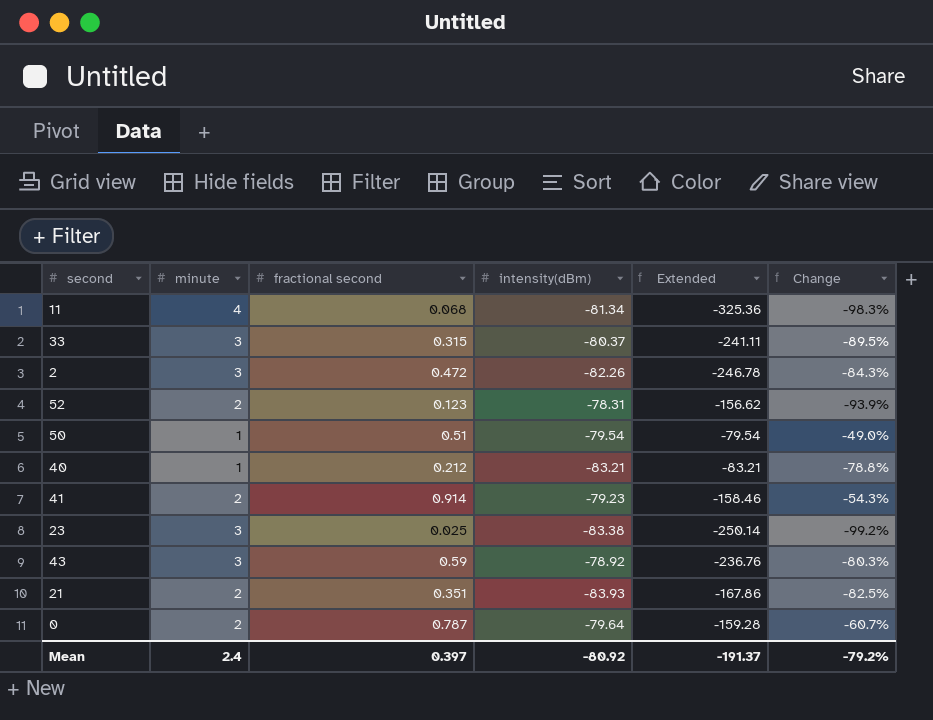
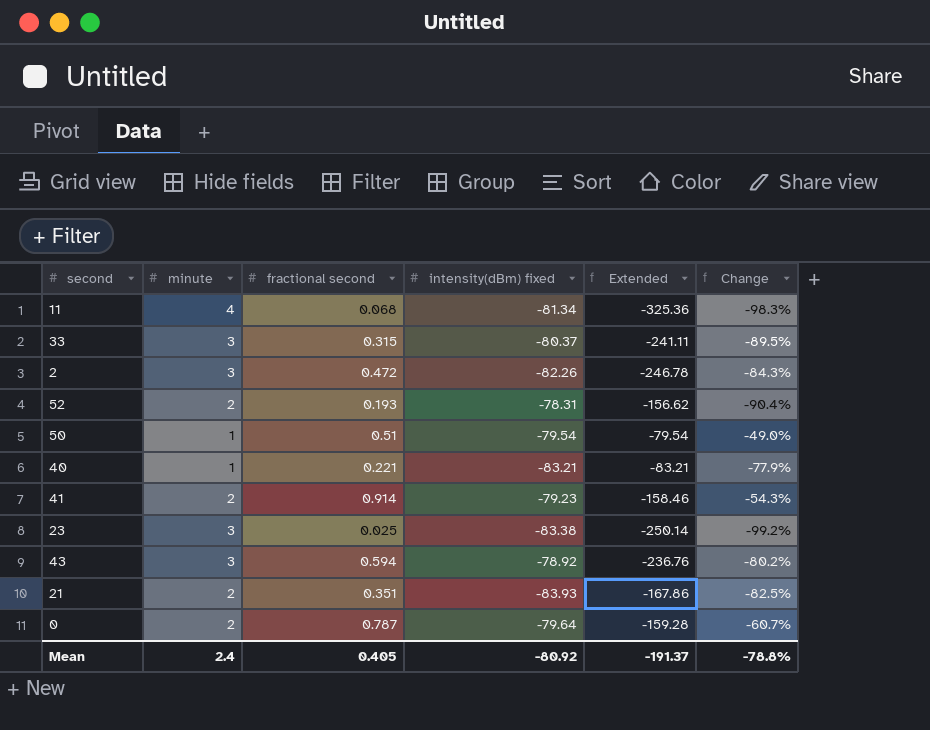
column name: intensity(dBm) -> intensity(dBm) fixed
52 | fractional second: 0.123 -> 0.193
52 | Change: -93.9% -> -90.4%
40 | fractional second: 0.212 -> 0.221
40 | Change: -78.8% -> -77.9%
43 | fractional second: 0.59 -> 0.594
43 | Change: -80.3% -> -80.2%
Mean | fractional second: 0.397 -> 0.405
Mean | Change: -79.2% -> -78.8%

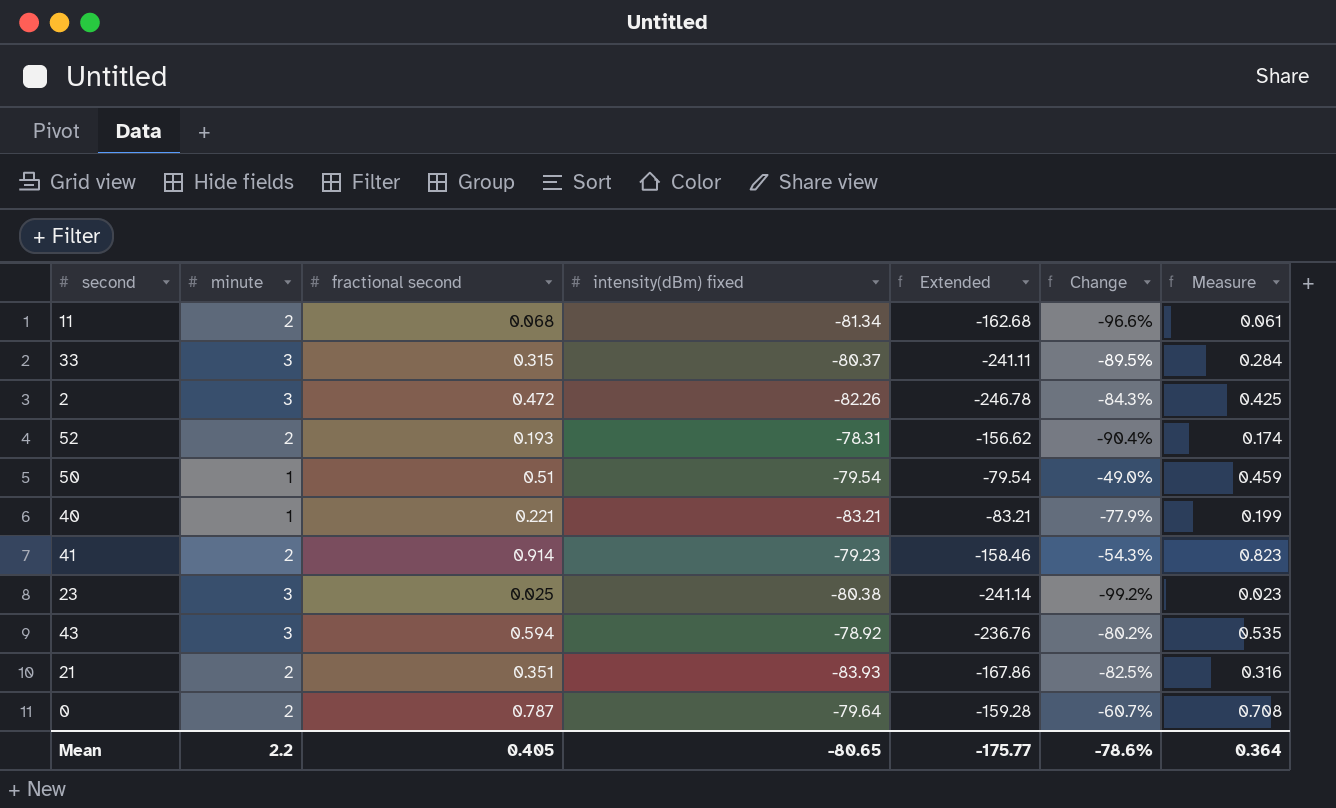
column Measure | formula: none -> [fractional second] * 0.9
11 | minute: 4 -> 2
11 | Extended: -325.36 -> -162.68
11 | Change: -98.3% -> -96.6%
23 | intensity(dBm) fixed: -83.38 -> -80.38
23 | Extended: -250.14 -> -241.14
Mean | minute: 2.4 -> 2.2
Mean | intensity(dBm) fixed: -80.92 -> -80.65
Mean | Extended: -191.37 -> -175.77
Mean | Change: -78.8% -> -78.6%

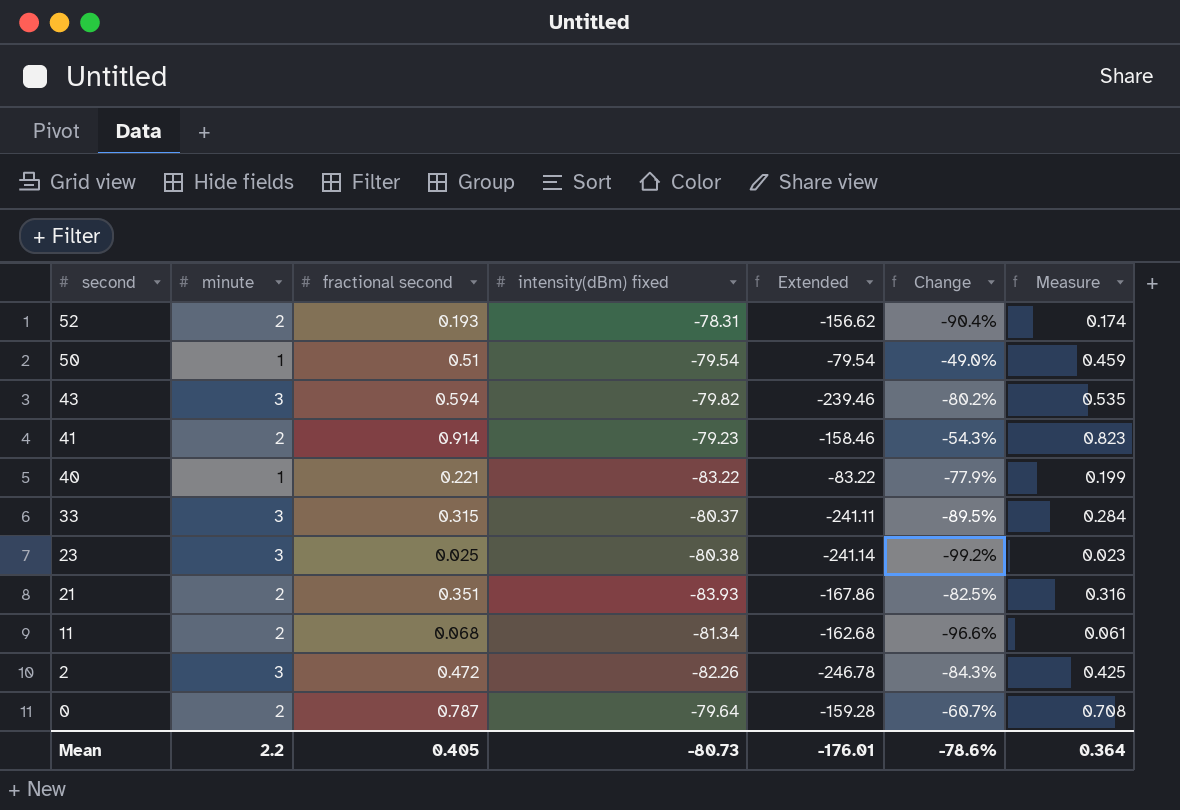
row order: none -> second descending
43 | intensity(dBm) fixed: -78.92 -> -79.82
43 | Extended: -236.76 -> -239.46
40 | intensity(dBm) fixed: -83.21 -> -83.22
40 | Extended: -83.21 -> -83.22
Mean | intensity(dBm) fixed: -80.65 -> -80.73
Mean | Extended: -175.77 -> -176.01

